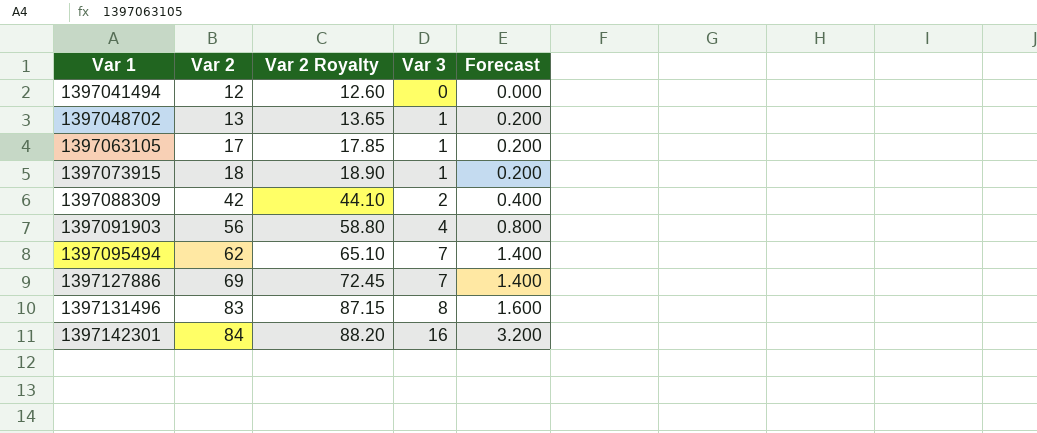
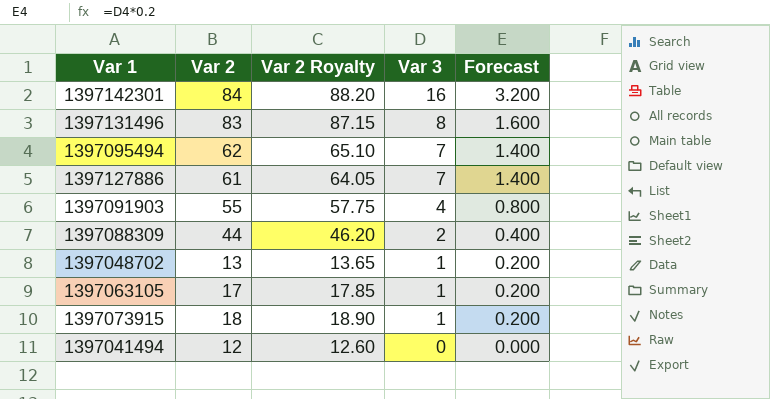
row order: Var 1 ascending -> Var 3 descending
1397127886 | Var 2: 69 -> 61
1397127886 | Var 2 Royalty: 72.45 -> 64.05
1397091903 | Var 2: 56 -> 55
1397091903 | Var 2 Royalty: 58.80 -> 57.75
1397088309 | Var 2: 42 -> 44
1397088309 | Var 2 Royalty: 44.10 -> 46.20

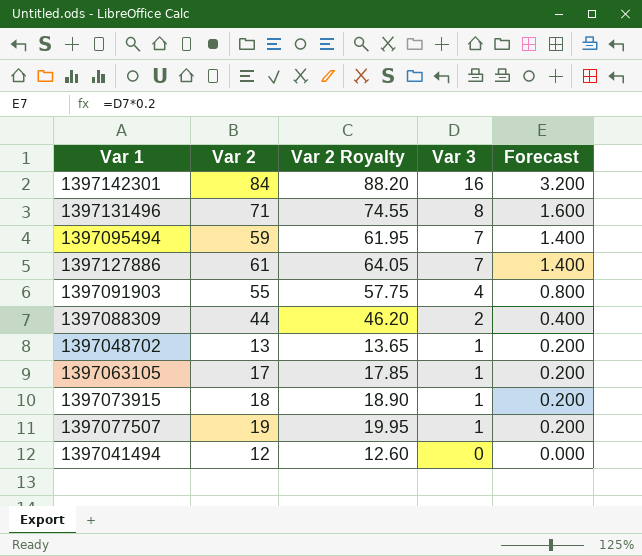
1397131496 | Var 2: 83 -> 71
1397131496 | Var 2 Royalty: 87.15 -> 74.55
1397095494 | Var 2: 62 -> 59
1397095494 | Var 2 Royalty: 65.10 -> 61.95
row 1397077507: none -> 19 | 19.95 | 1 | 0.200

